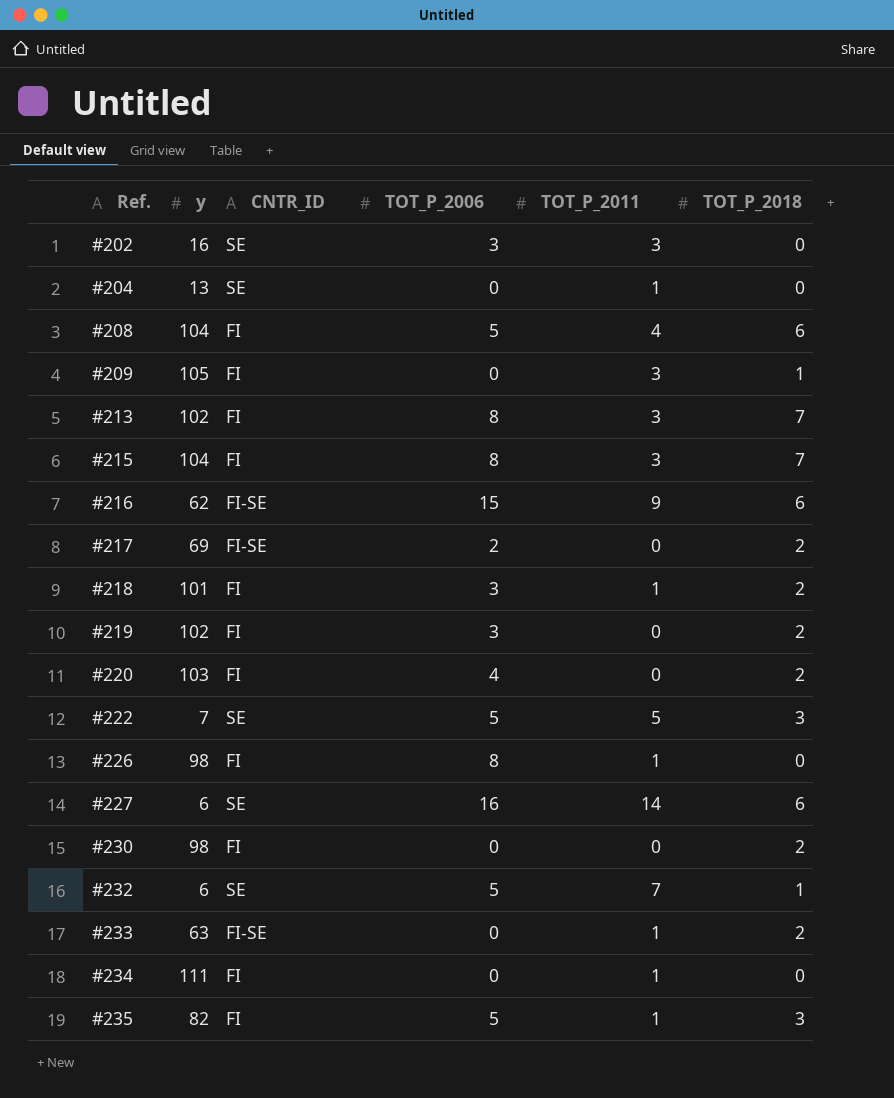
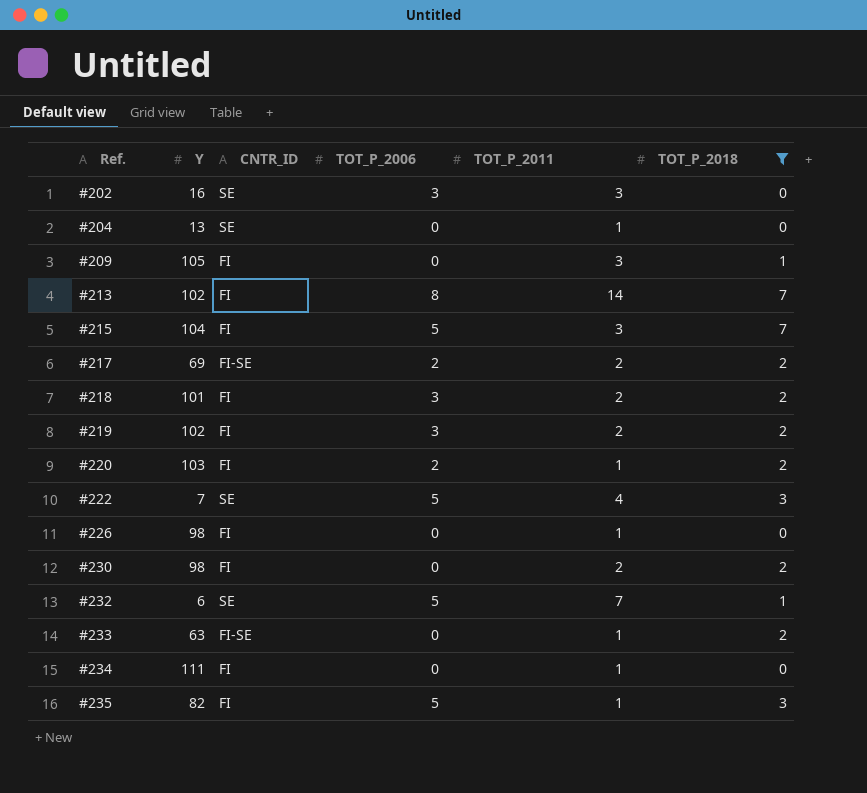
filter: none -> TOT_P_2018 != 6
column name: y -> Y
#213 | TOT_P_2011: 3 -> 14
#215 | TOT_P_2006: 8 -> 5
#217 | TOT_P_2011: 0 -> 2
#218 | TOT_P_2011: 1 -> 2
#219 | TOT_P_2011: 0 -> 2
#220 | TOT_P_2006: 4 -> 2
#220 | TOT_P_2011: 0 -> 1
#222 | TOT_P_2011: 5 -> 4
#226 | TOT_P_2006: 8 -> 0
#230 | TOT_P_2011: 0 -> 2

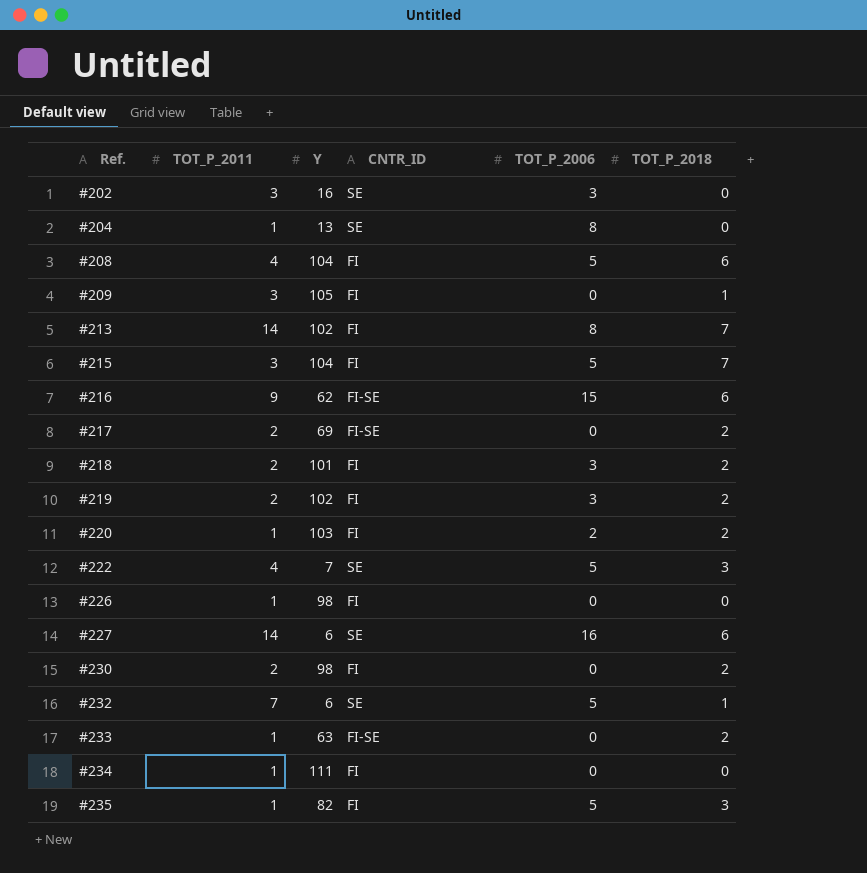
filter: TOT_P_2018 != 6 -> none
column TOT_P_2011 | position: 5 -> 2
#204 | TOT_P_2006: 0 -> 8
#217 | TOT_P_2006: 2 -> 0

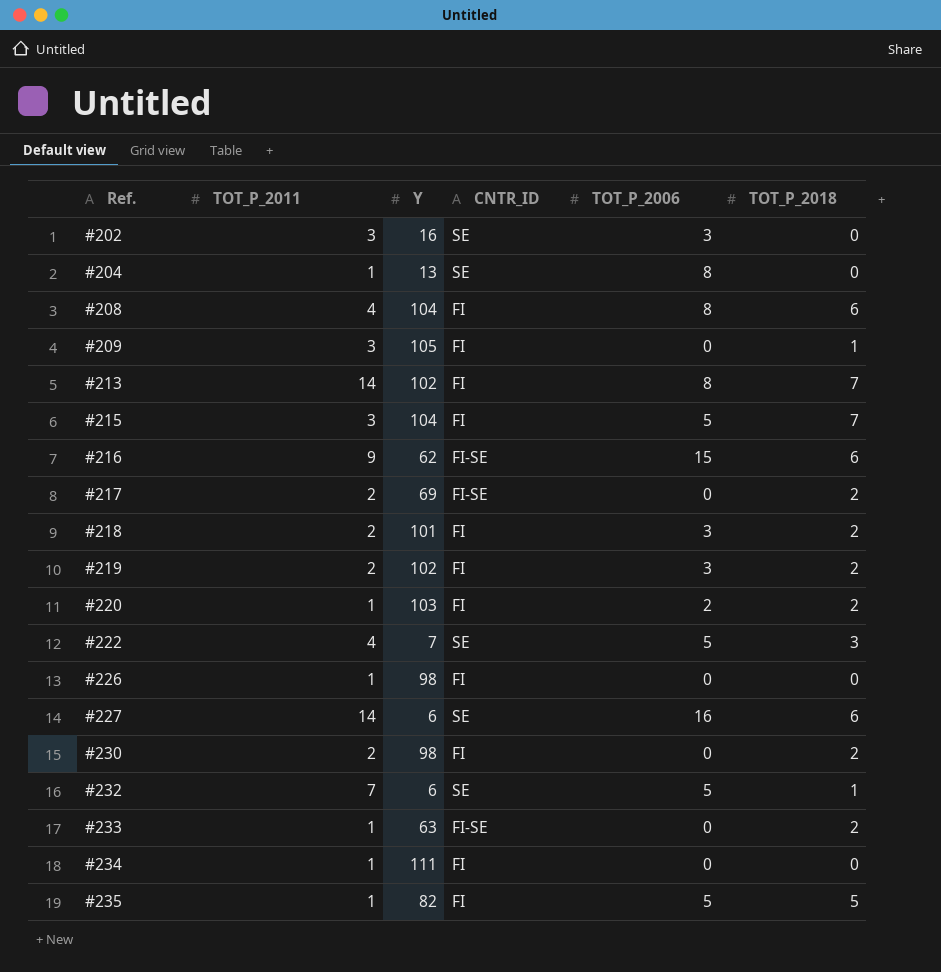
#208 | TOT_P_2006: 5 -> 8
#235 | TOT_P_2018: 3 -> 5

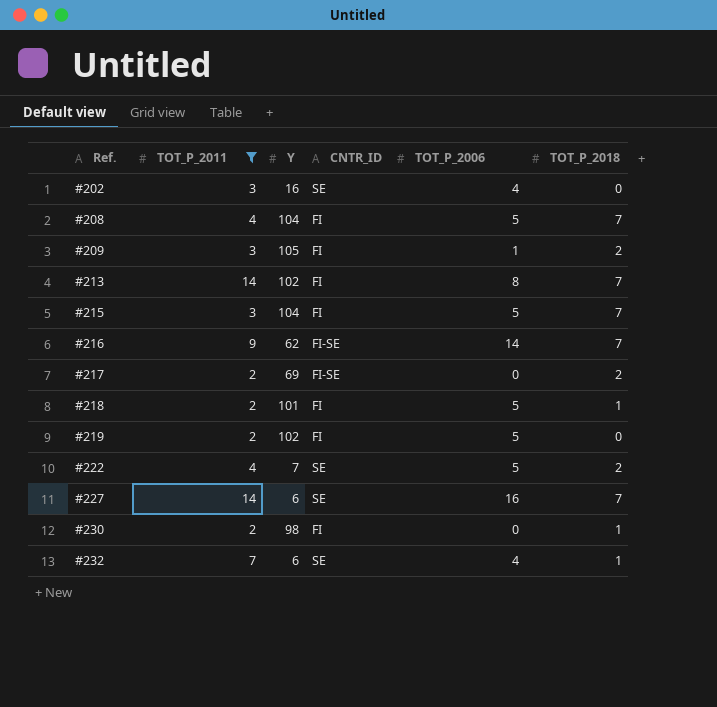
filter: none -> TOT_P_2011 != 1
#202 | TOT_P_2006: 3 -> 4
#208 | TOT_P_2006: 8 -> 5
#208 | TOT_P_2018: 6 -> 7
#209 | TOT_P_2006: 0 -> 1
#209 | TOT_P_2018: 1 -> 2
#216 | TOT_P_2006: 15 -> 14
#216 | TOT_P_2018: 6 -> 7
#218 | TOT_P_2006: 3 -> 5
#218 | TOT_P_2018: 2 -> 1
#219 | TOT_P_2006: 3 -> 5
#219 | TOT_P_2018: 2 -> 0
#222 | TOT_P_2018: 3 -> 2
#227 | TOT_P_2018: 6 -> 7
#230 | TOT_P_2018: 2 -> 1
#232 | TOT_P_2006: 5 -> 4

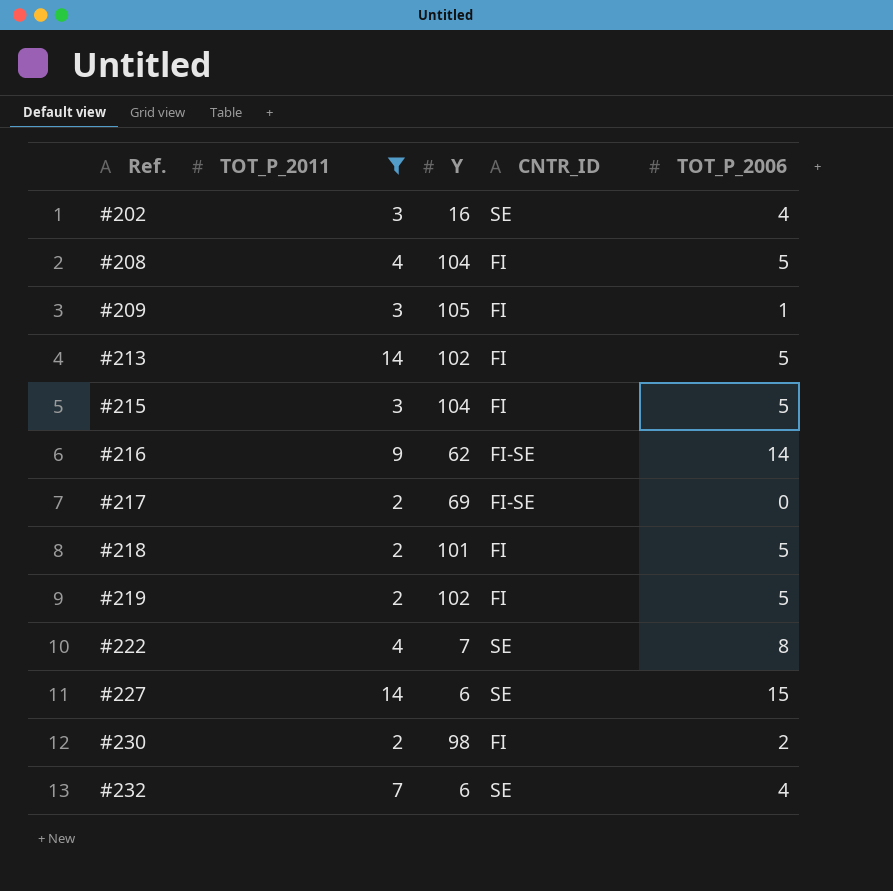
column TOT_P_2018 | position: 6 -> none
#213 | TOT_P_2006: 8 -> 5
#222 | TOT_P_2006: 5 -> 8
#227 | TOT_P_2006: 16 -> 15
#230 | TOT_P_2006: 0 -> 2

